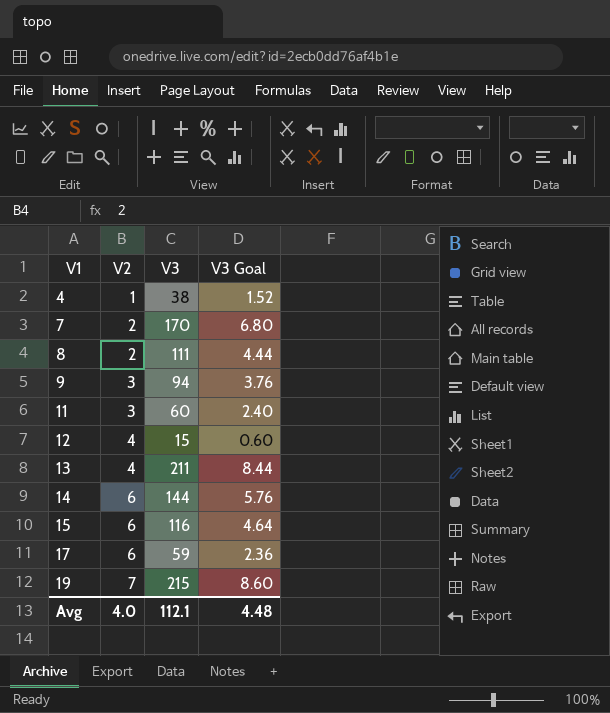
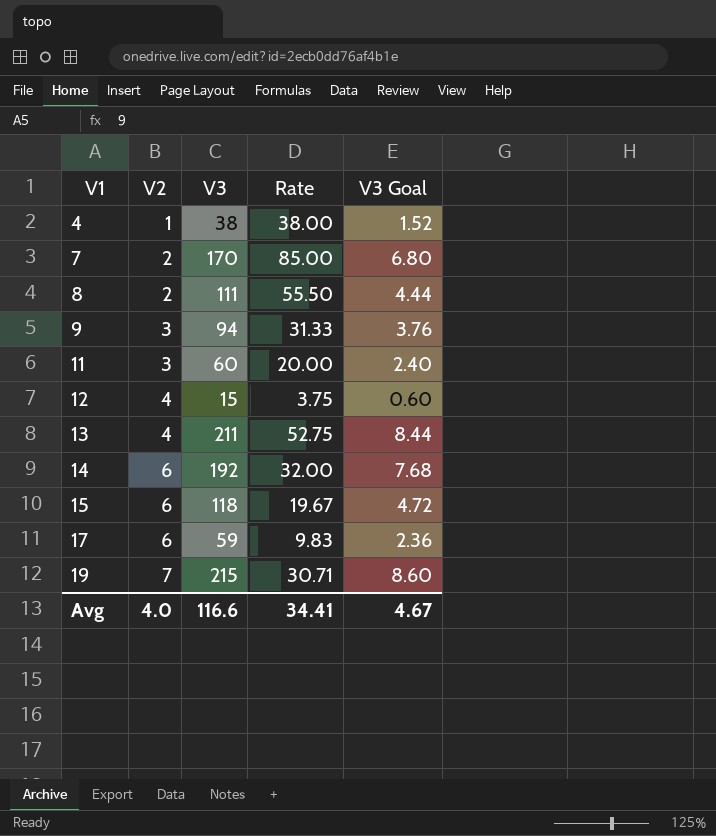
column Rate | formula: none -> [V3] / [V2]
14 | V3: 144 -> 192
14 | V3 Goal: 5.76 -> 7.68
15 | V3: 116 -> 118
15 | V3 Goal: 4.64 -> 4.72
Avg | V3: 112.1 -> 116.6
Avg | V3 Goal: 4.48 -> 4.67

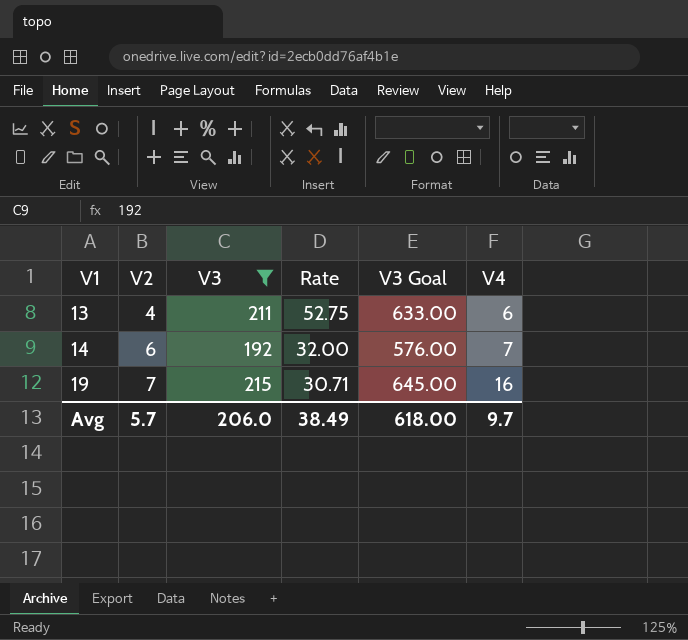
filter: none -> V3 >= 192
column V3 Goal | formula: [V3] * 0.04 -> [V3] * 3
column V4 | position: none -> 6
Avg | V2: 4.0 -> 5.7
Avg | V3: 116.6 -> 206.0
Avg | Rate: 34.41 -> 38.49
Avg | V3 Goal: 4.67 -> 618.00

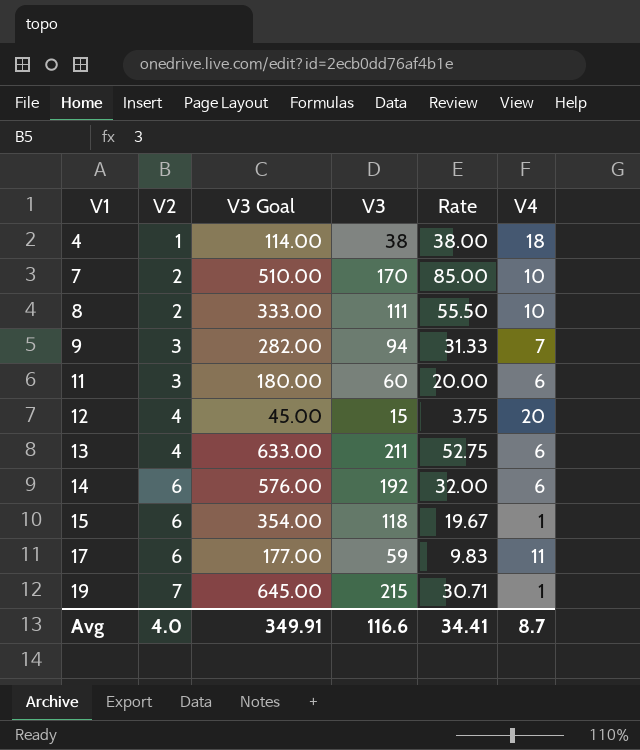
filter: V3 >= 192 -> none
column V3 Goal | position: 5 -> 3
14 | V4: 7 -> 6
19 | V4: 16 -> 1
Avg | V2: 5.7 -> 4.0
Avg | V3 Goal: 618.00 -> 349.91
Avg | V3: 206.0 -> 116.6
Avg | Rate: 38.49 -> 34.41
Avg | V4: 9.7 -> 8.7

